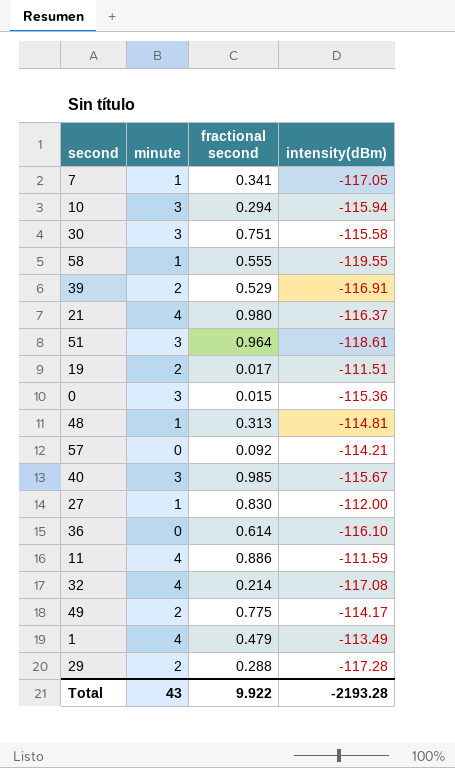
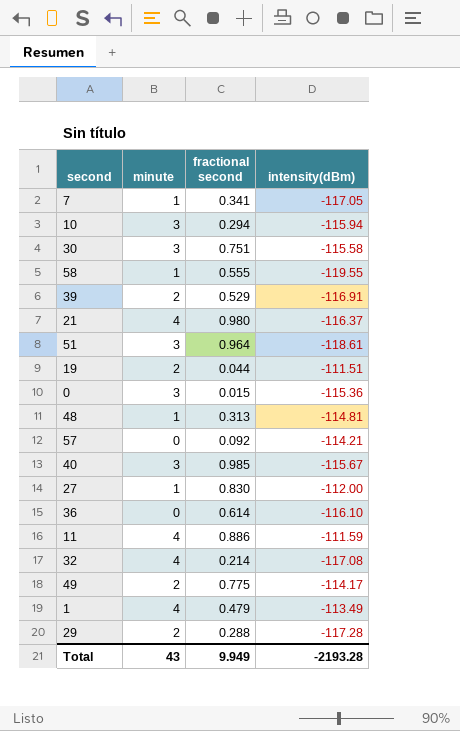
19 | fractional second: 0.017 -> 0.044
Total | fractional second: 9.922 -> 9.949

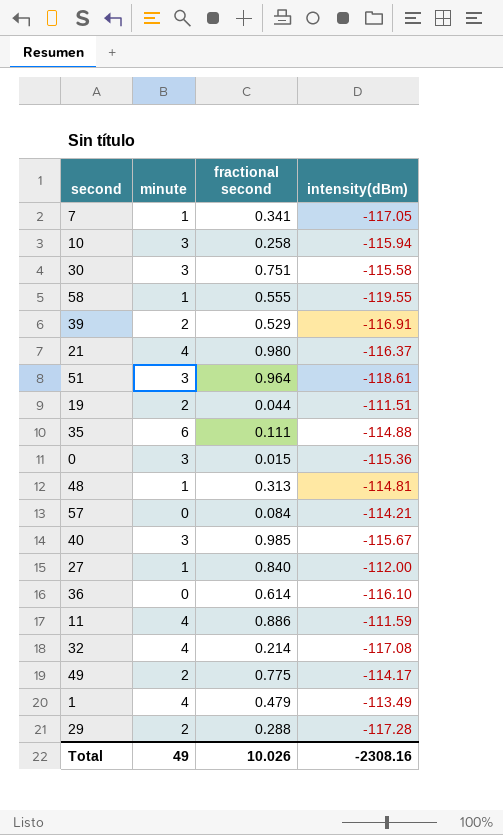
10 | fractional second: 0.294 -> 0.258
row 35: none -> 6 | 0.111 | -114.88
57 | fractional second: 0.092 -> 0.084
27 | fractional second: 0.830 -> 0.840
Total | minute: 43 -> 49
Total | fractional second: 9.949 -> 10.026
Total | intensity(dBm): -2193.28 -> -2308.16

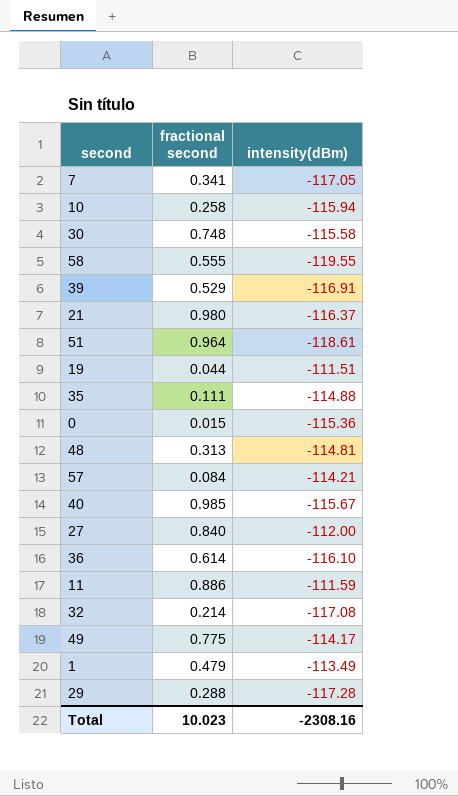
column minute | position: 2 -> none
30 | fractional second: 0.751 -> 0.748
Total | fractional second: 10.026 -> 10.023

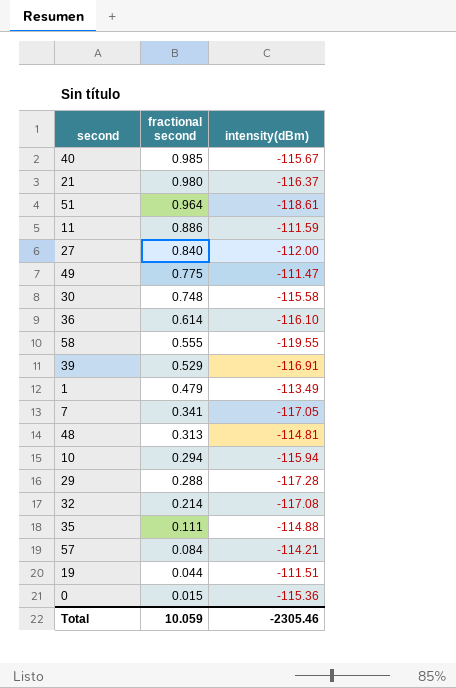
row order: none -> fractional second descending
49 | intensity(dBm): -114.17 -> -111.47
10 | fractional second: 0.258 -> 0.294
Total | fractional second: 10.023 -> 10.059
Total | intensity(dBm): -2308.16 -> -2305.46

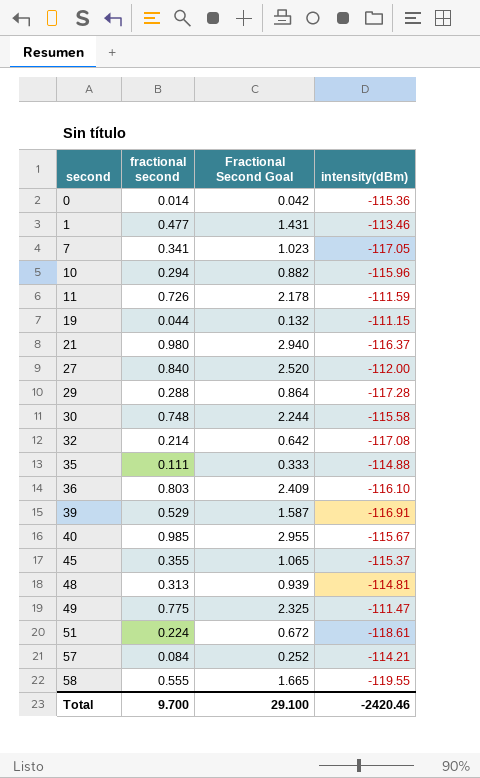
row order: fractional second descending -> second ascending
column Fractional Second Goal | formula: none -> [fractional second] * 3
0 | fractional second: 0.015 -> 0.014
1 | fractional second: 0.479 -> 0.477
1 | intensity(dBm): -113.49 -> -113.46
10 | intensity(dBm): -115.94 -> -115.96
11 | fractional second: 0.886 -> 0.726
19 | intensity(dBm): -111.51 -> -111.15
36 | fractional second: 0.614 -> 0.803
row 45: none -> 0.355 | 1.065 | -115.37
51 | fractional second: 0.964 -> 0.224
Total | fractional second: 10.059 -> 9.700
Total | intensity(dBm): -2305.46 -> -2420.46

